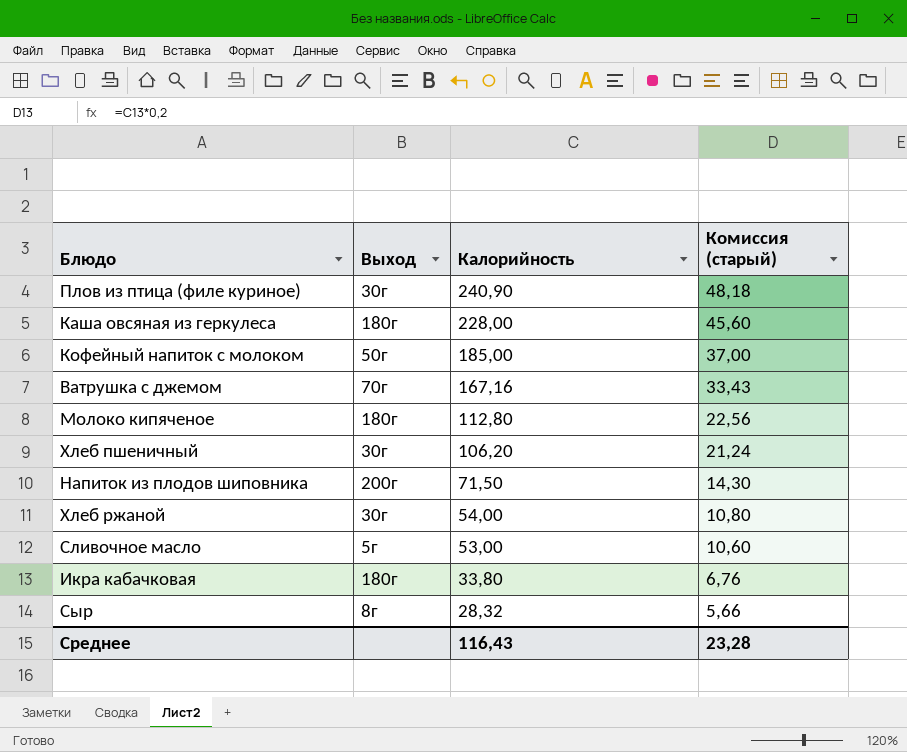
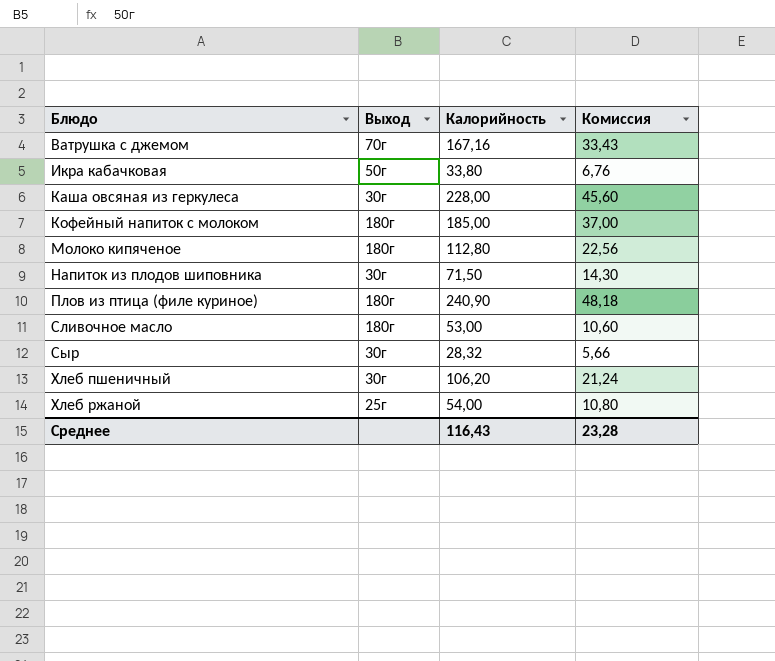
row order: Калорийность descending -> Блюдо ascending
column name: Комиссия (старый) -> Комиссия
Икра кабачковая | Выход: 180г -> 50г
Каша овсяная из геркулеса | Выход: 180г -> 30г
Кофейный напиток с молоком | Выход: 50г -> 180г
Напиток из плодов шиповника | Выход: 200г -> 30г
Плов из птица (филе куриное) | Выход: 30г -> 180г
Сливочное масло | Выход: 5г -> 180г
Сыр | Выход: 8г -> 30г
Хлеб ржаной | Выход: 30г -> 25г

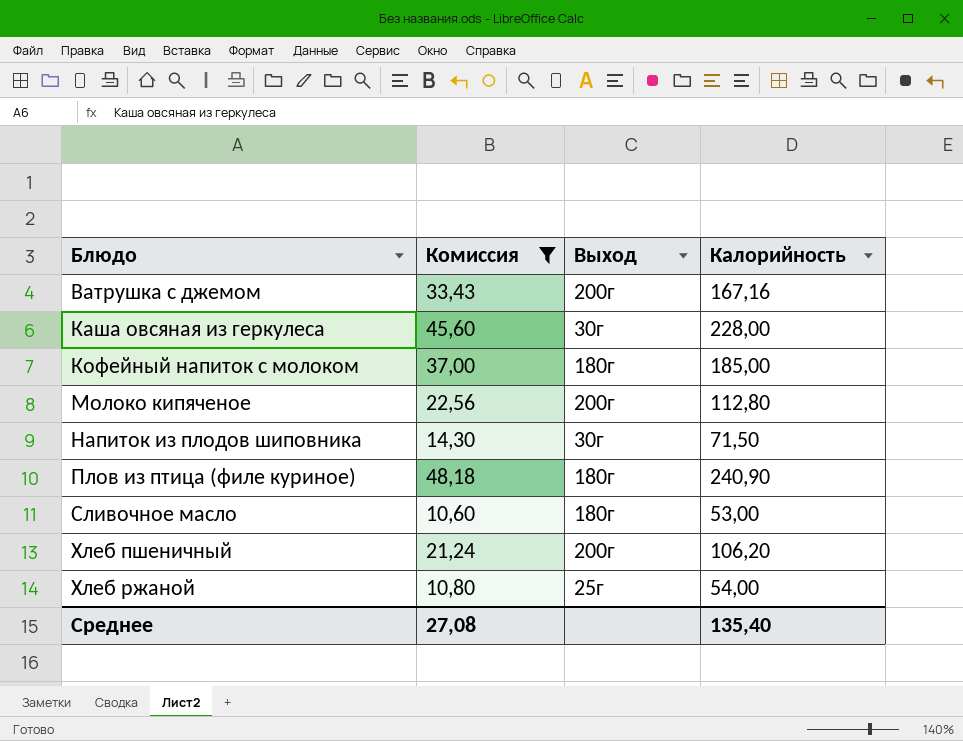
filter: none -> Комиссия >= 10,60
column Комиссия | position: 4 -> 2
Ватрушка с джемом | Выход: 70г -> 200г
Молоко кипяченое | Выход: 180г -> 200г
Хлеб пшеничный | Выход: 30г -> 200г
Среднее | Комиссия: 23,28 -> 27,08
Среднее | Калорийность: 116,43 -> 135,40

